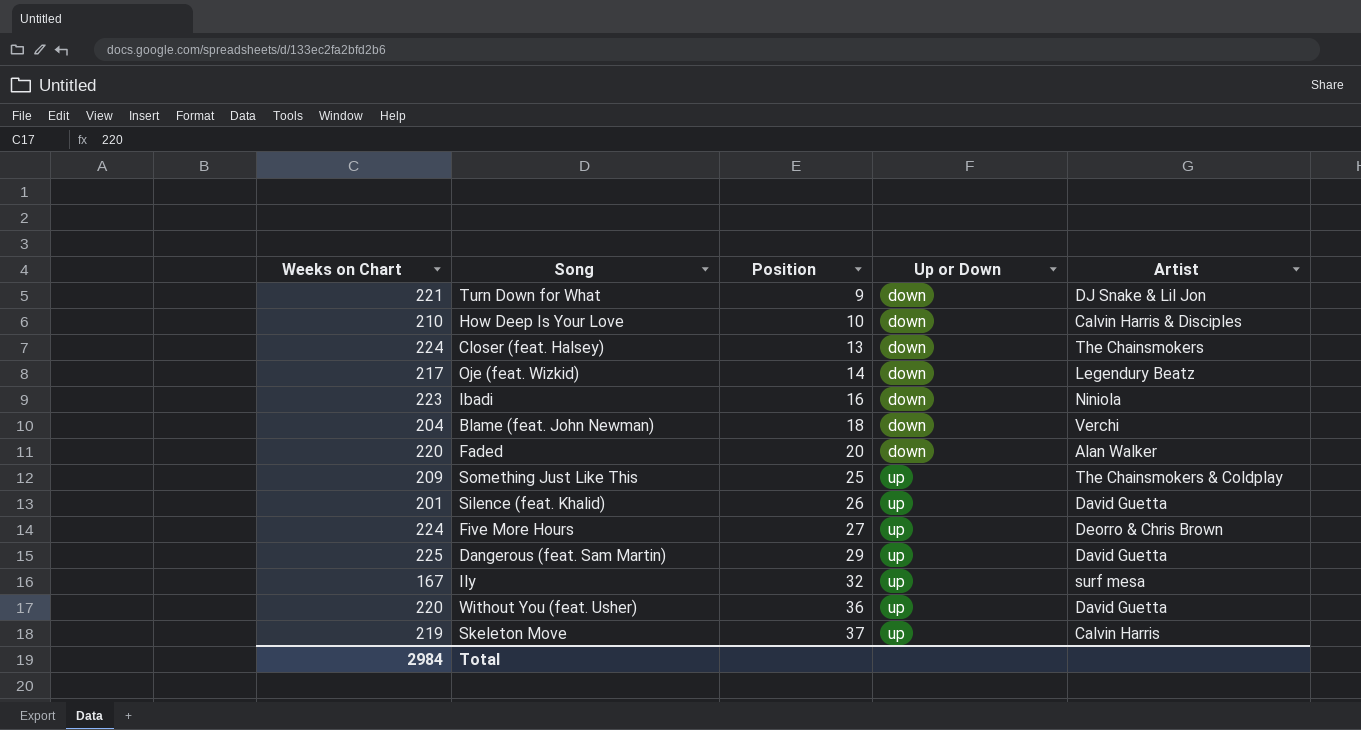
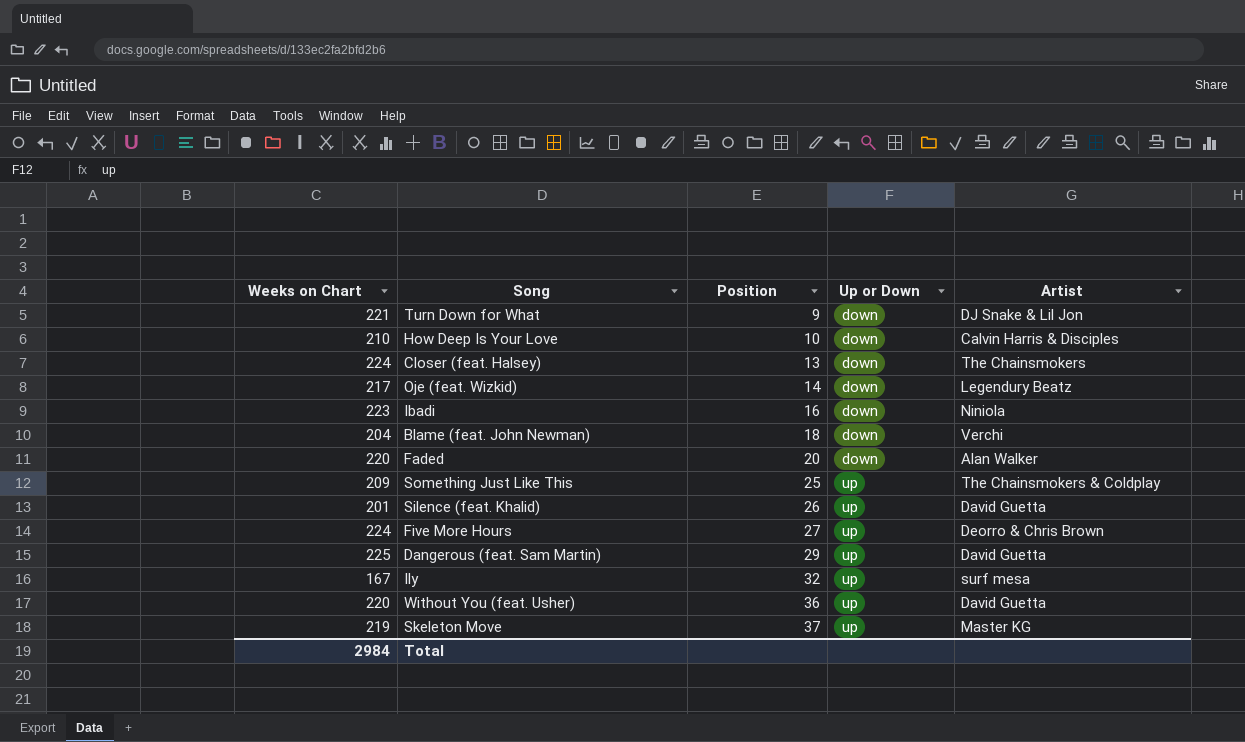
Skeleton Move | Artist: Calvin Harris -> Master KG

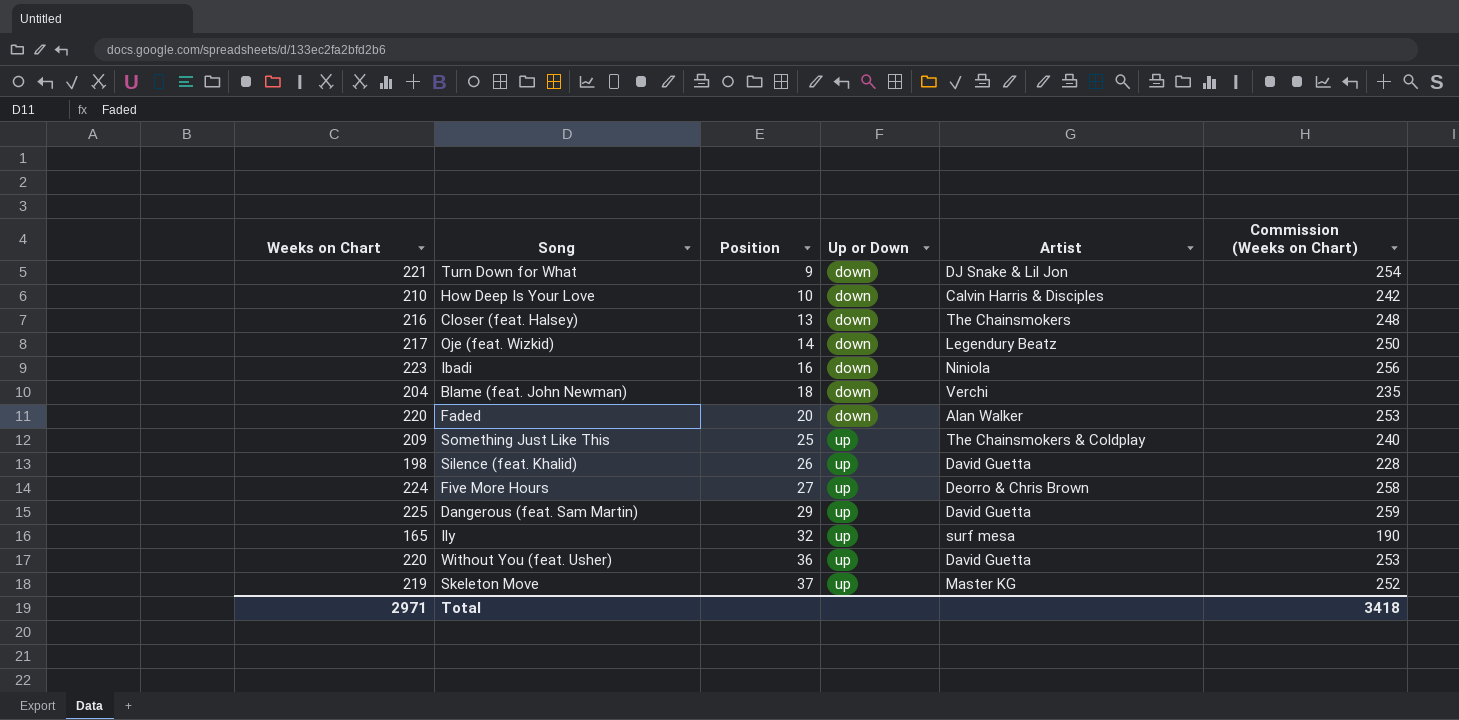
column Commission (Weeks on Chart) | formula: none -> [Weeks on Chart] * 1.15
Closer (feat. Halsey) | Weeks on Chart: 224 -> 216
Silence (feat. Khalid) | Weeks on Chart: 201 -> 198
Ily | Weeks on Chart: 167 -> 165
Total | Weeks on Chart: 2984 -> 2971

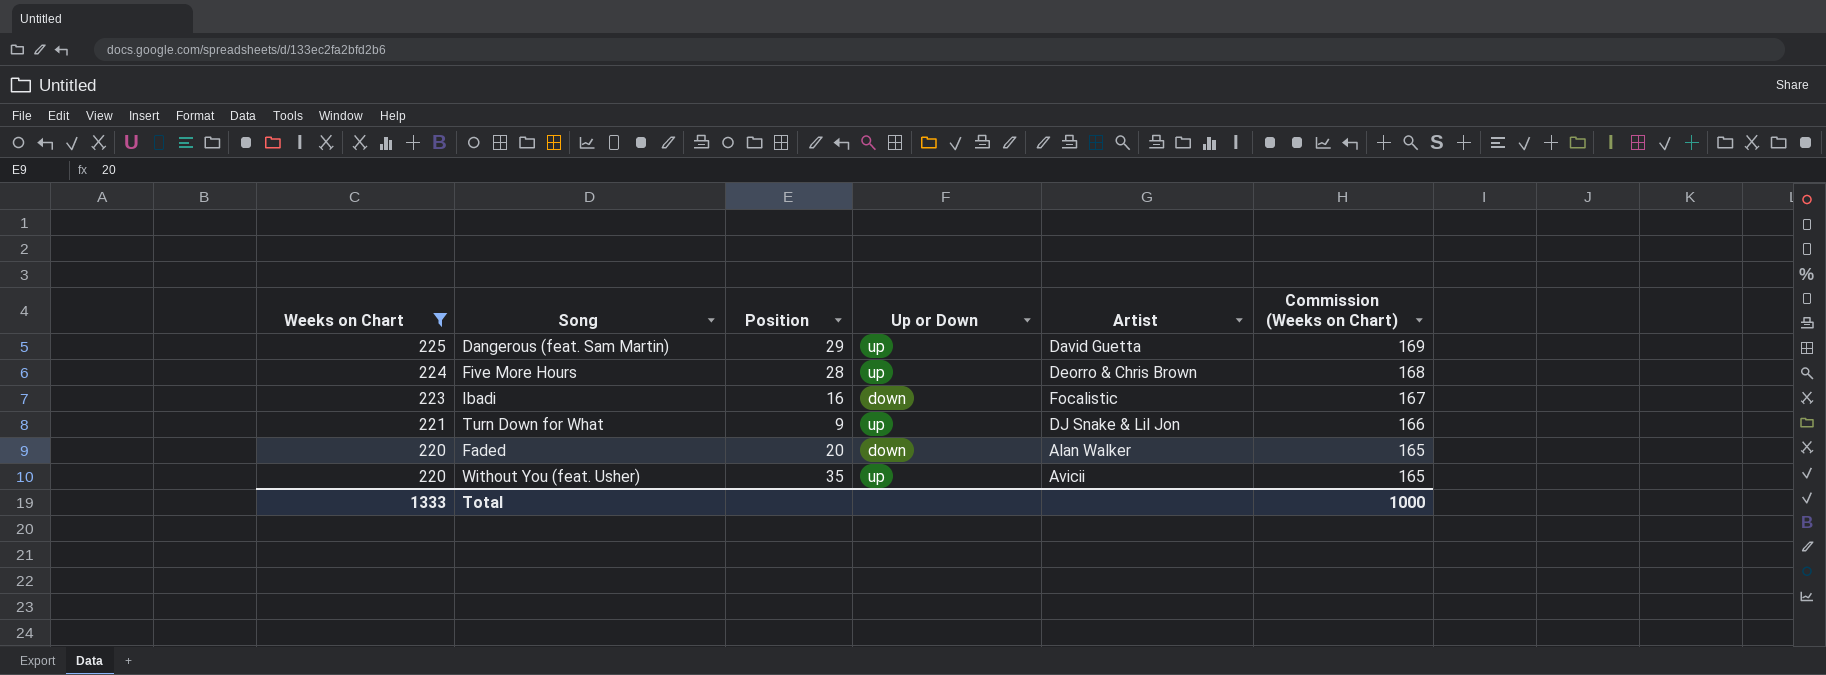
filter: none -> Weeks on Chart >= 220
row order: Position ascending -> Weeks on Chart descending
column Commission (Weeks on Chart) | formula: [Weeks on Chart] * 1.15 -> [Weeks on Chart] * 0.75
Five More Hours | Position: 27 -> 28
Ibadi | Artist: Niniola -> Focalistic
Turn Down for What | Up or Down: down -> up
Without You (feat. Usher) | Position: 36 -> 35
Without You (feat. Usher) | Artist: David Guetta -> Avicii
Total | Weeks on Chart: 2971 -> 1333
Total | Commission (Weeks on Chart): 3418 -> 1000

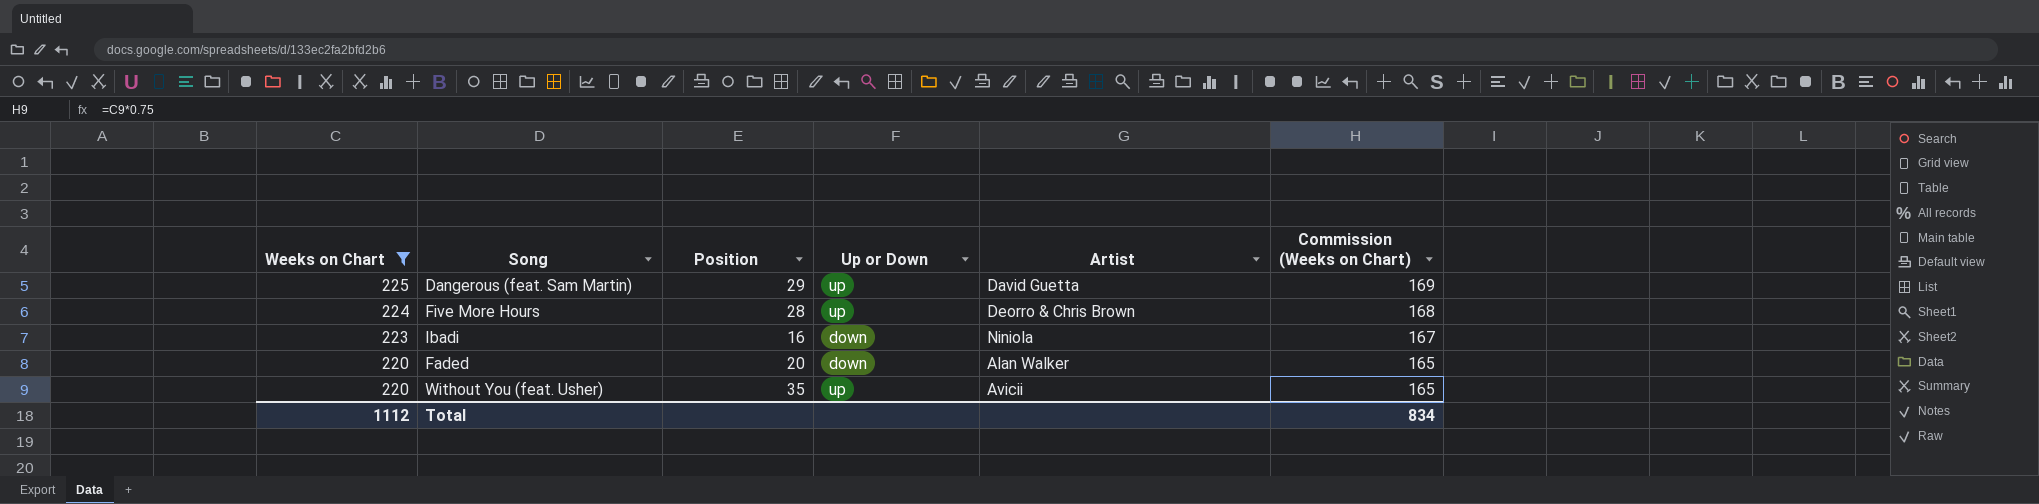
row Turn Down for What: 221 | 9 | up | DJ Snake & Lil Jon | 166 -> none
Ibadi | Artist: Focalistic -> Niniola
Total | Weeks on Chart: 1333 -> 1112
Total | Commission (Weeks on Chart): 1000 -> 834

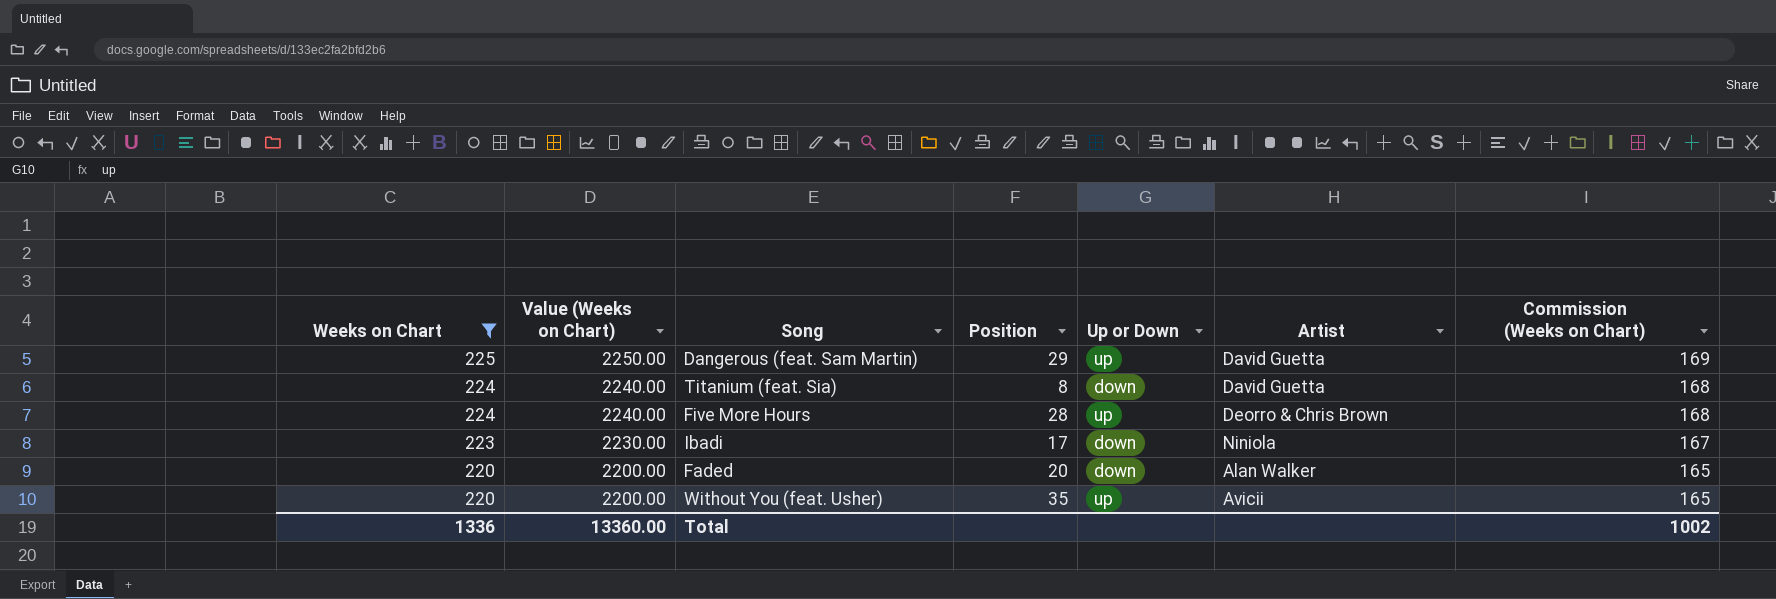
column Value (Weeks on Chart) | formula: none -> [Weeks on Chart] * 10
row Titanium (feat. Sia): none -> 224 | 2240.00 | 8 | down | David Guetta | 168
Ibadi | Position: 16 -> 17
Total | Weeks on Chart: 1112 -> 1336
Total | Commission (Weeks on Chart): 834 -> 1002

